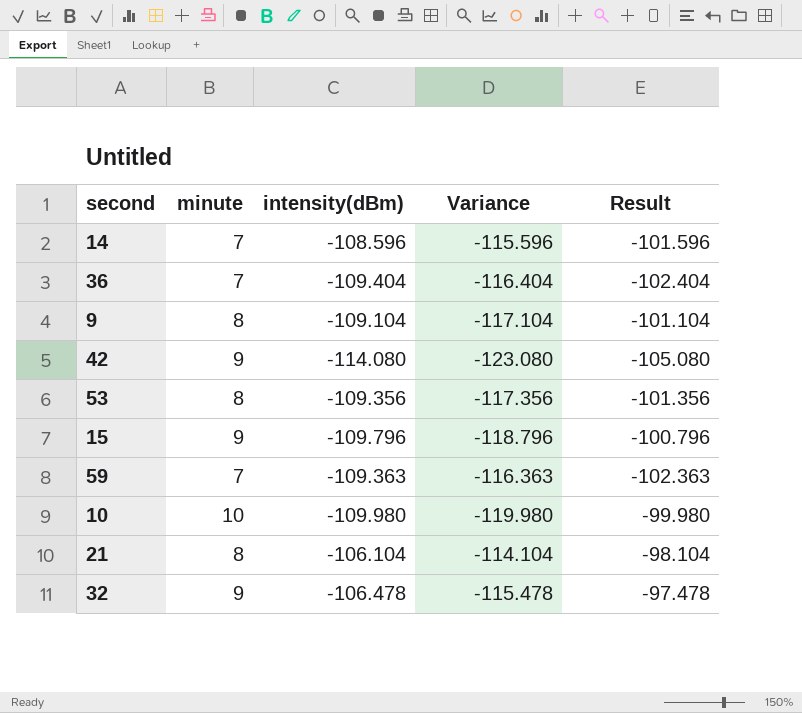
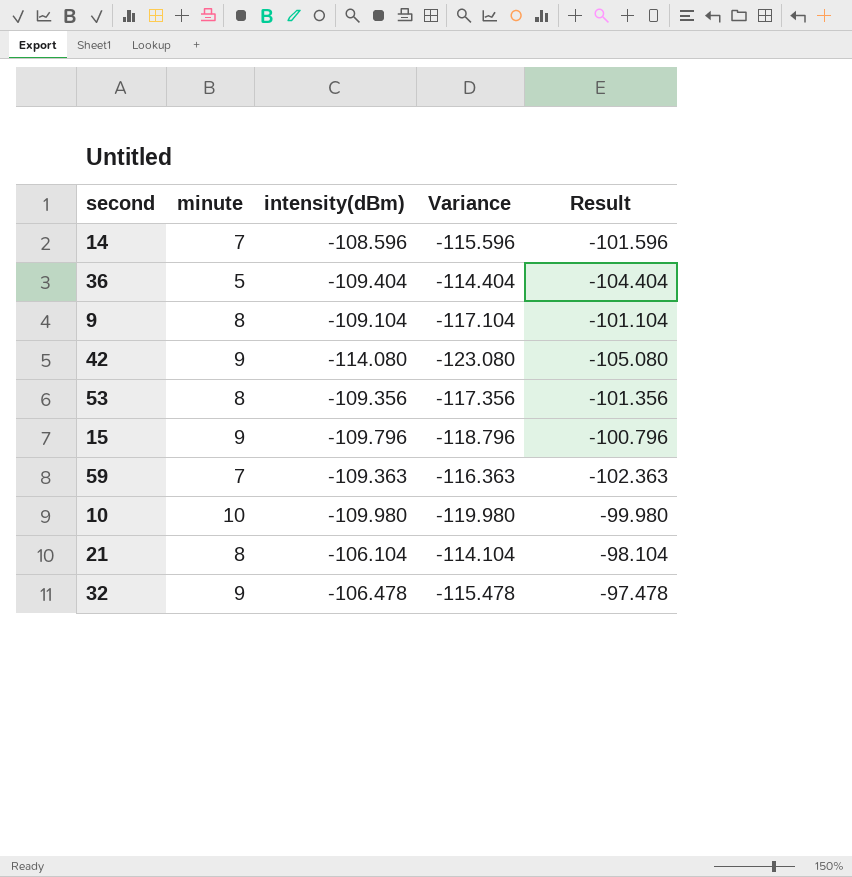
36 | minute: 7 -> 5
36 | Variance: -116.404 -> -114.404
36 | Result: -102.404 -> -104.404

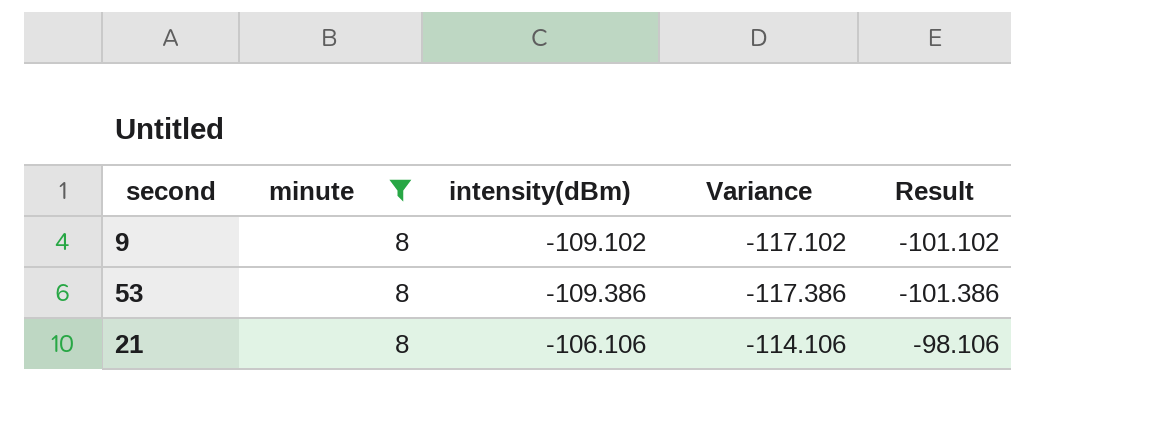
filter: none -> minute = 8
9 | intensity(dBm): -109.104 -> -109.102
9 | Variance: -117.104 -> -117.102
9 | Result: -101.104 -> -101.102
53 | intensity(dBm): -109.356 -> -109.386
53 | Variance: -117.356 -> -117.386
53 | Result: -101.356 -> -101.386
21 | intensity(dBm): -106.104 -> -106.106
21 | Variance: -114.104 -> -114.106
21 | Result: -98.104 -> -98.106

